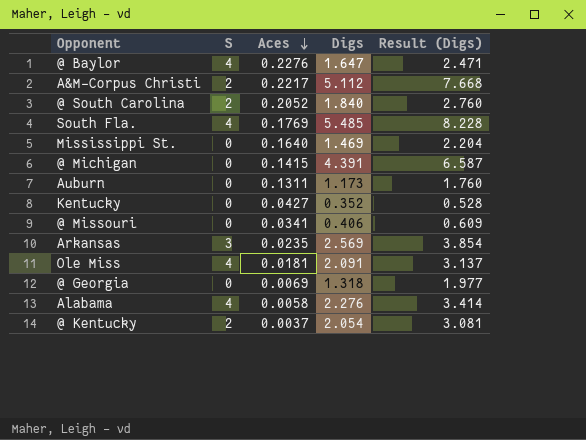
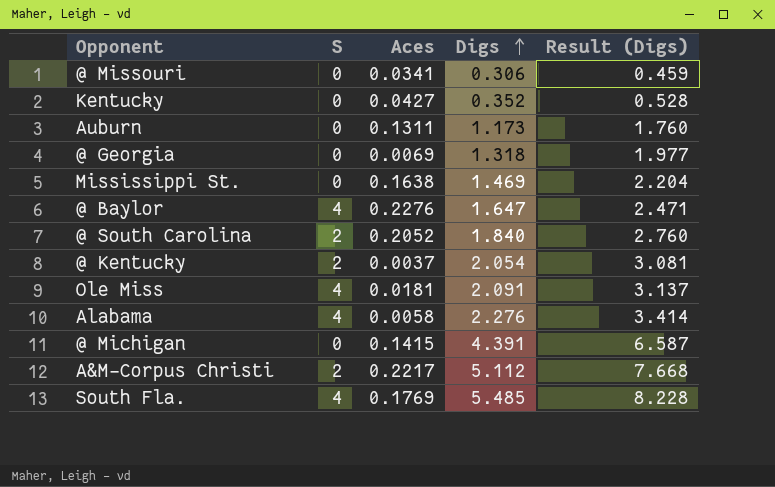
row order: Aces descending -> Digs ascending
row Arkansas: 3 | 0.0235 | 2.569 | 3.854 -> none
@ Missouri | Digs: 0.406 -> 0.306
@ Missouri | Result (Digs): 0.609 -> 0.459
Mississippi St. | Aces: 0.1640 -> 0.1638

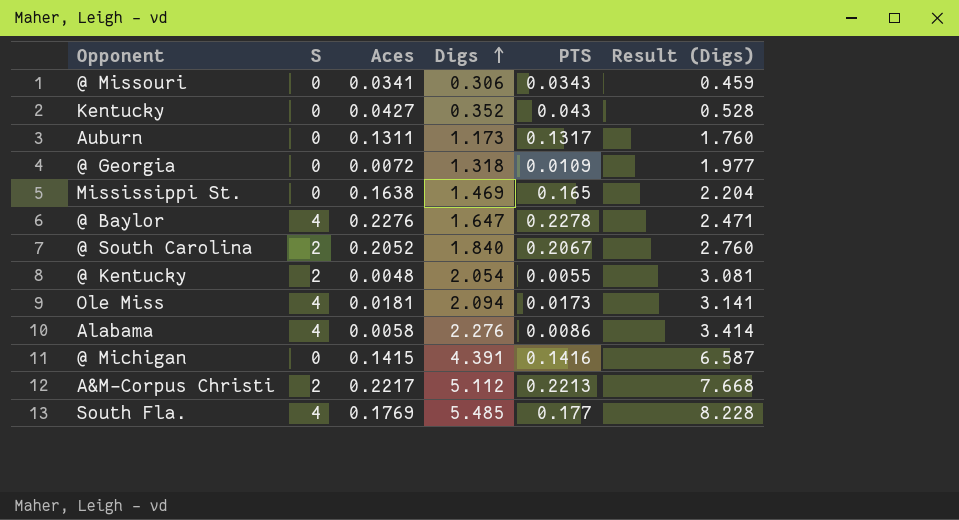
column PTS | position: none -> 5
@ Georgia | Aces: 0.0069 -> 0.0072
@ Kentucky | Aces: 0.0037 -> 0.0048
Ole Miss | Digs: 2.091 -> 2.094
Ole Miss | Result (Digs): 3.137 -> 3.141

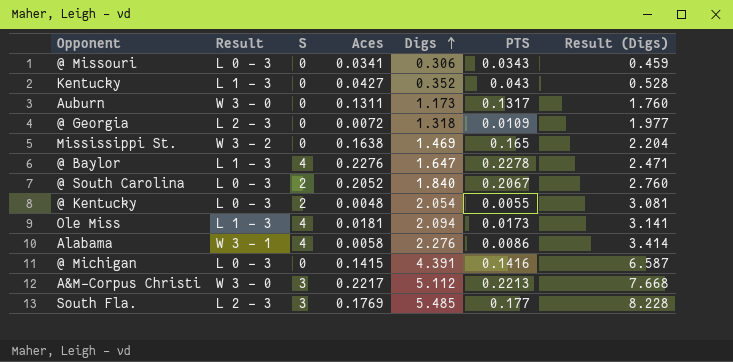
column Result | position: none -> 2
A&M-Corpus Christi | S: 2 -> 3
South Fla. | S: 4 -> 3

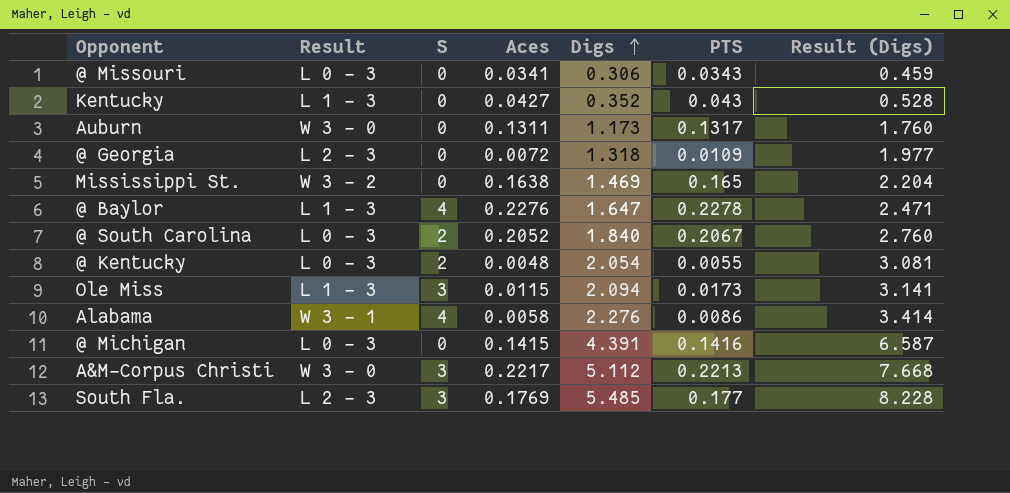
Ole Miss | S: 4 -> 3
Ole Miss | Aces: 0.0181 -> 0.0115

